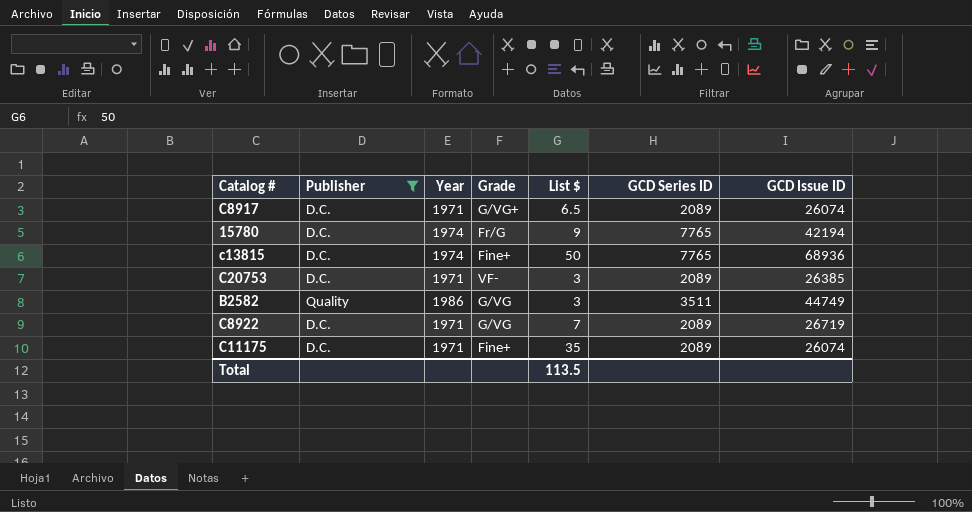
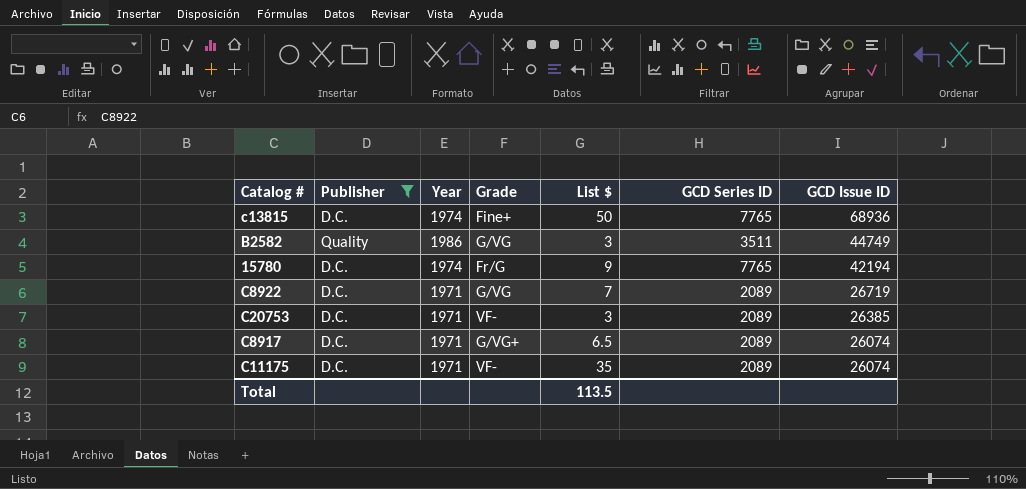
row order: none -> GCD Issue ID descending
C11175 | Grade: Fine+ -> VF-

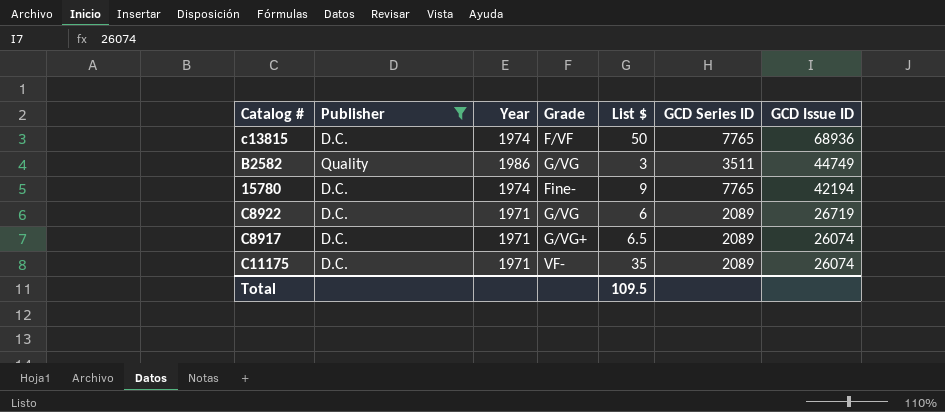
row C20753: D.C. | 1971 | VF- | 3 | 2089 | 26385 -> none
c13815 | Grade: Fine+ -> F/VF
15780 | Grade: Fr/G -> Fine-
C8922 | List $: 7 -> 6
Total | List $: 113.5 -> 109.5

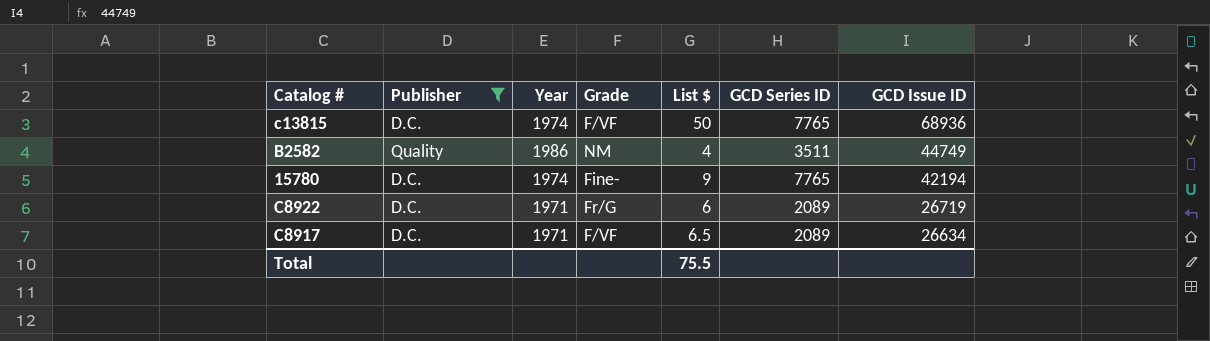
row C11175: D.C. | 1971 | VF- | 35 | 2089 | 26074 -> none
B2582 | Grade: G/VG -> NM
B2582 | List $: 3 -> 4
C8922 | Grade: G/VG -> Fr/G
C8917 | Grade: G/VG+ -> F/VF
C8917 | GCD Issue ID: 26074 -> 26634
Total | List $: 109.5 -> 75.5

